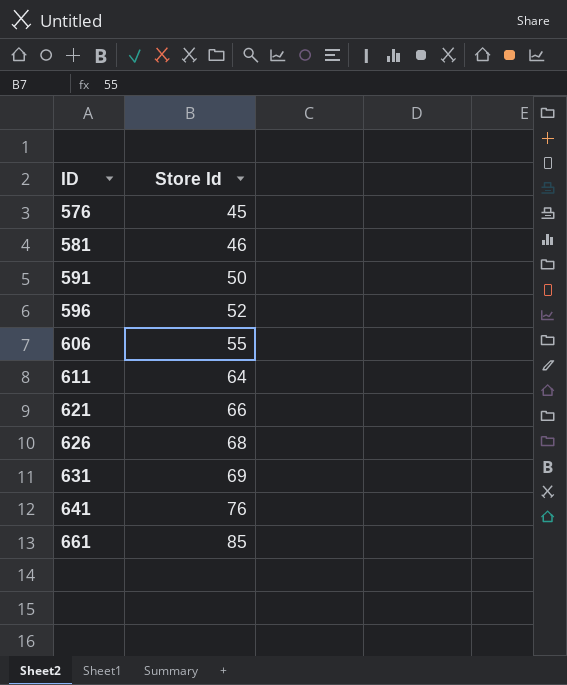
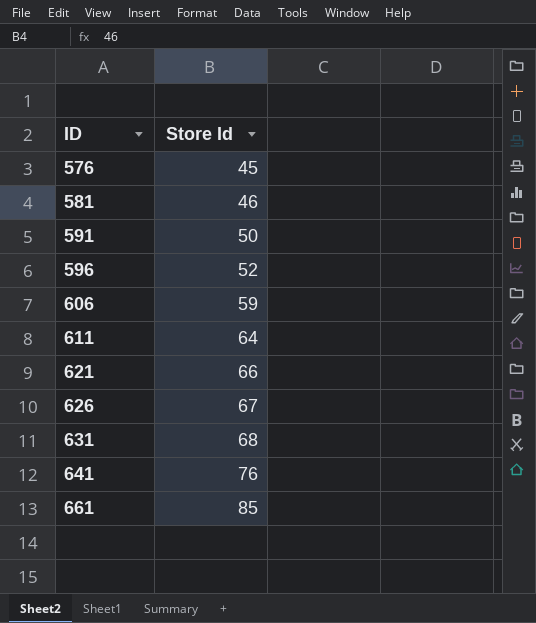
606 | Store Id: 55 -> 59
626 | Store Id: 68 -> 67
631 | Store Id: 69 -> 68

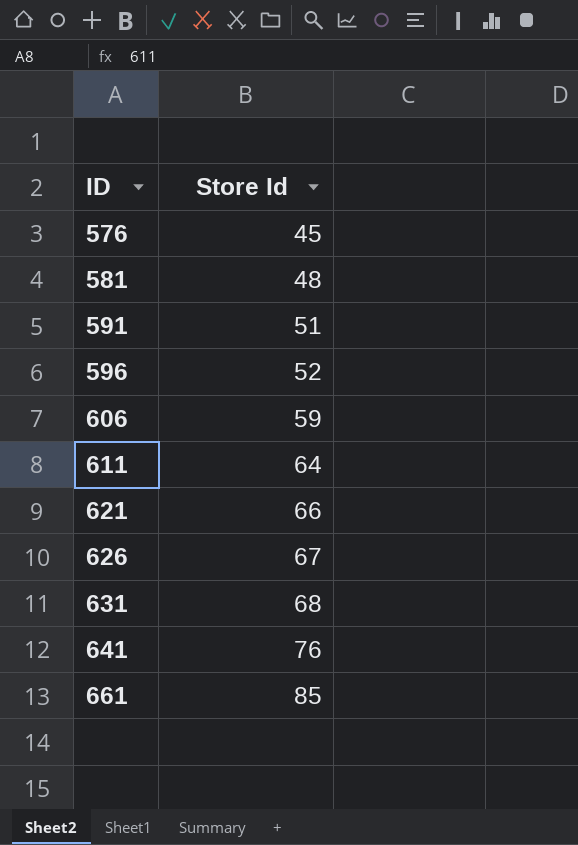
581 | Store Id: 46 -> 48
591 | Store Id: 50 -> 51

